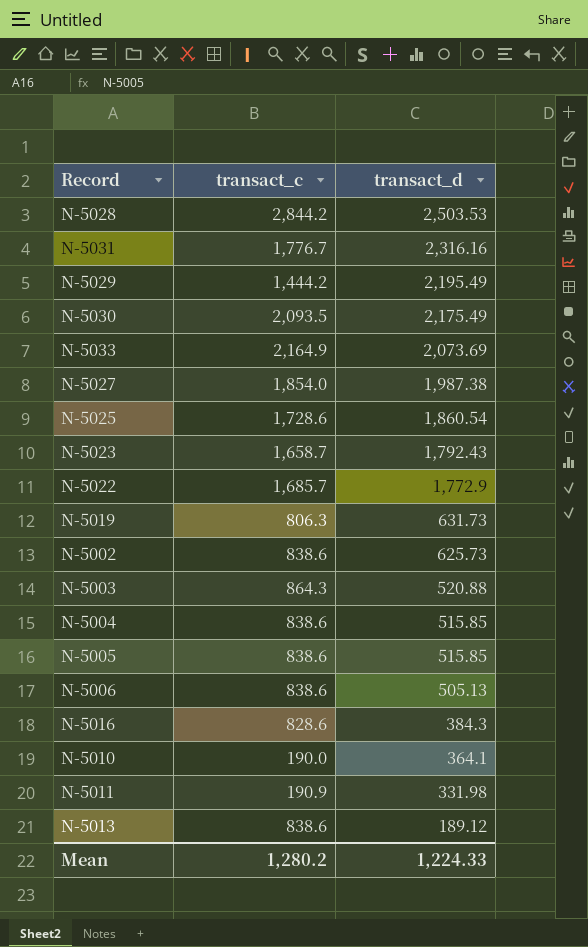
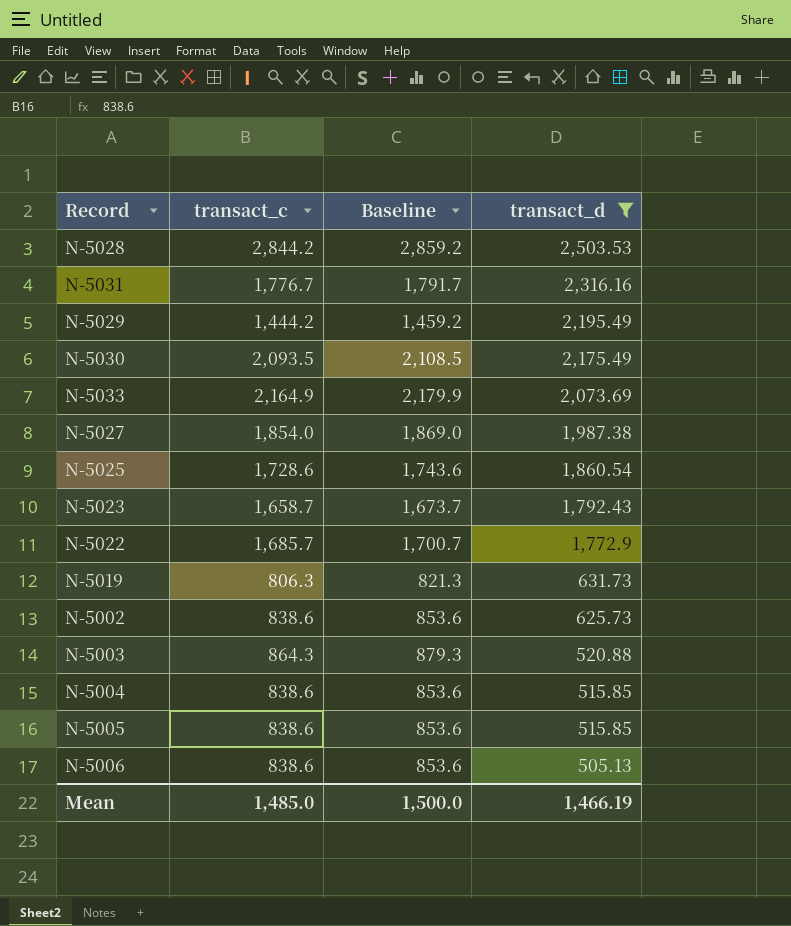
filter: none -> transact_d >= 505.13
column Baseline | formula: none -> [transact_c] + 15
Mean | transact_c: 1,280.2 -> 1,485.0
Mean | transact_d: 1,224.33 -> 1,466.19

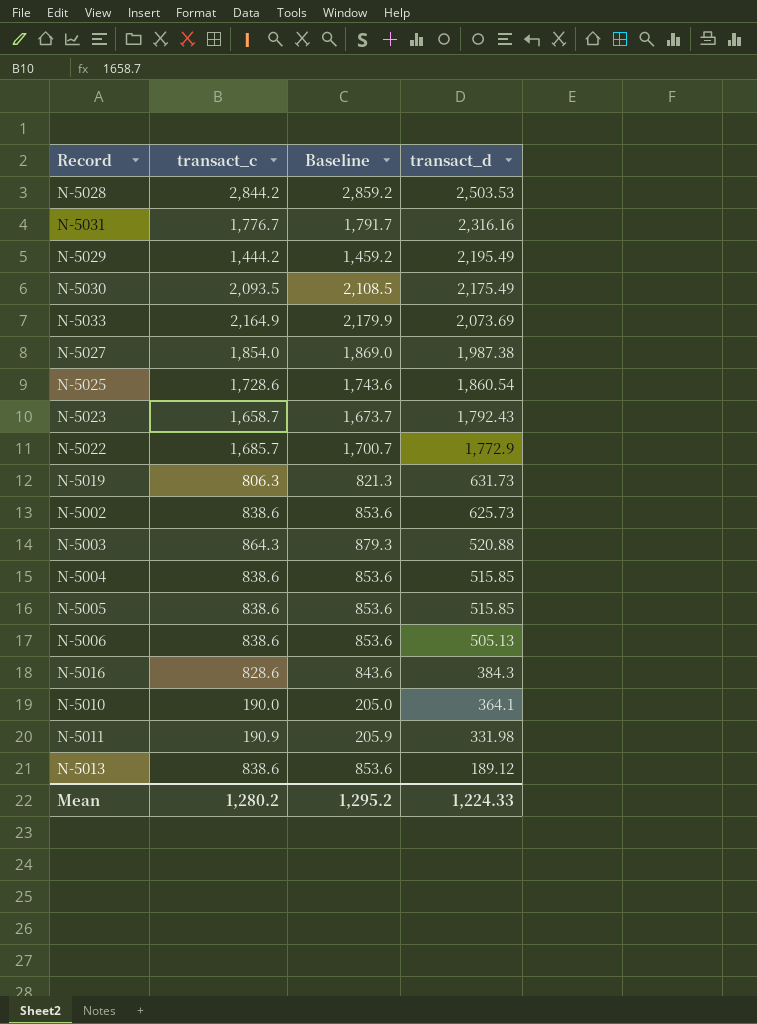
filter: transact_d >= 505.13 -> none
Mean | transact_c: 1,485.0 -> 1,280.2
Mean | Baseline: 1,500.0 -> 1,295.2
Mean | transact_d: 1,466.19 -> 1,224.33

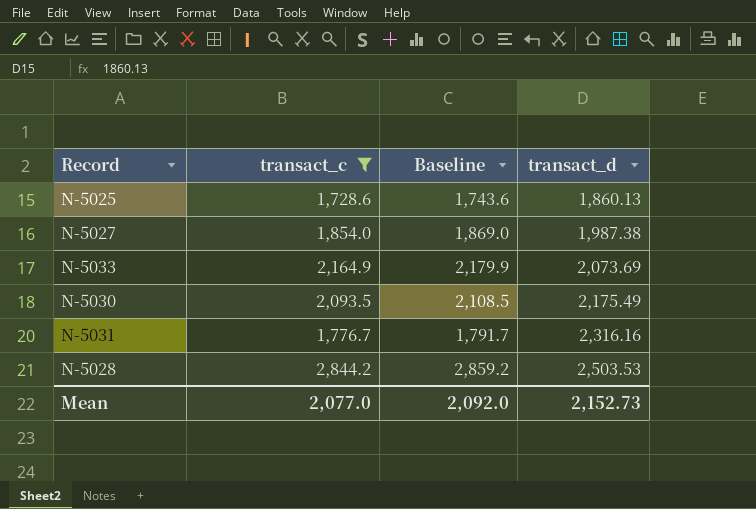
filter: none -> transact_c >= 1,728.6
row order: transact_d descending -> transact_d ascending
N-5025 | transact_d: 1,860.54 -> 1,860.13
Mean | transact_c: 1,280.2 -> 2,077.0
Mean | Baseline: 1,295.2 -> 2,092.0
Mean | transact_d: 1,224.33 -> 2,152.73

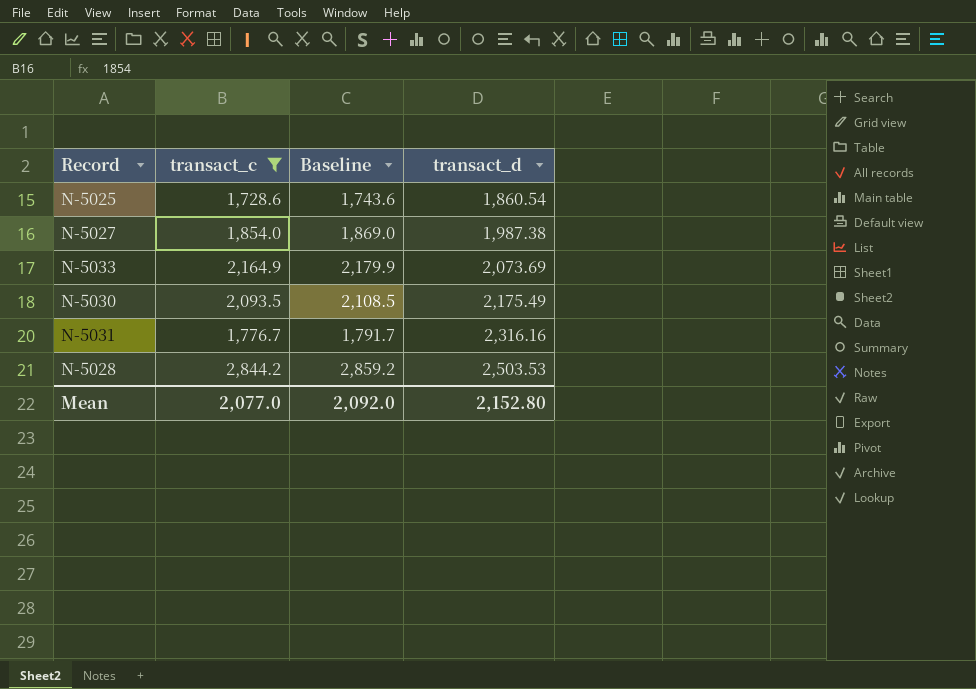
N-5025 | transact_d: 1,860.13 -> 1,860.54
Mean | transact_d: 2,152.73 -> 2,152.80

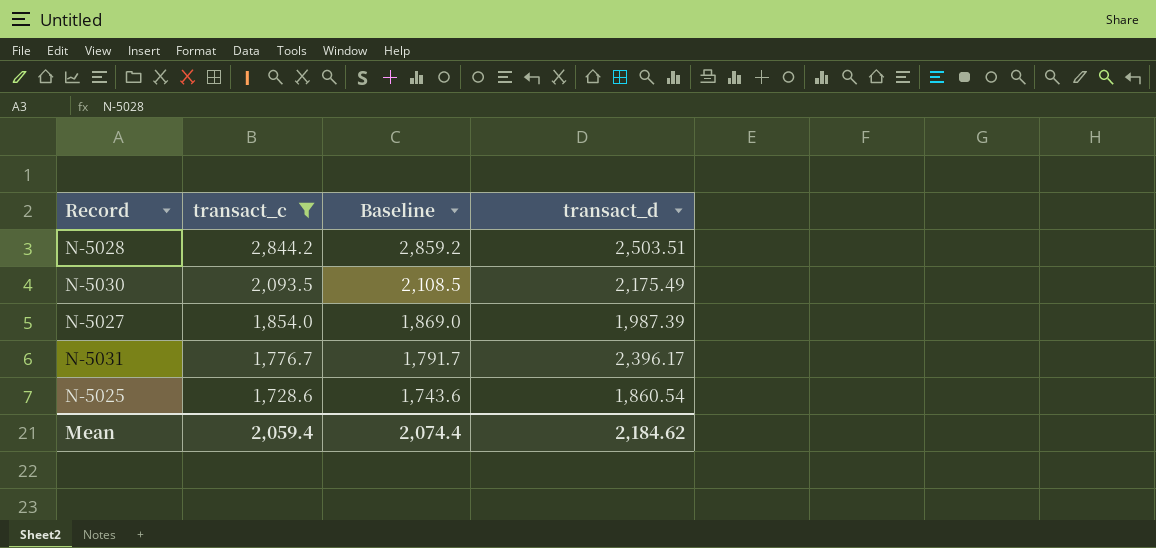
row order: transact_d ascending -> transact_c descending
row N-5033: 2,164.9 | 2,179.9 | 2,073.69 -> none
N-5028 | transact_d: 2,503.53 -> 2,503.51
N-5027 | transact_d: 1,987.38 -> 1,987.39
N-5031 | transact_d: 2,316.16 -> 2,396.17
Mean | transact_c: 2,077.0 -> 2,059.4
Mean | Baseline: 2,092.0 -> 2,074.4
Mean | transact_d: 2,152.80 -> 2,184.62

